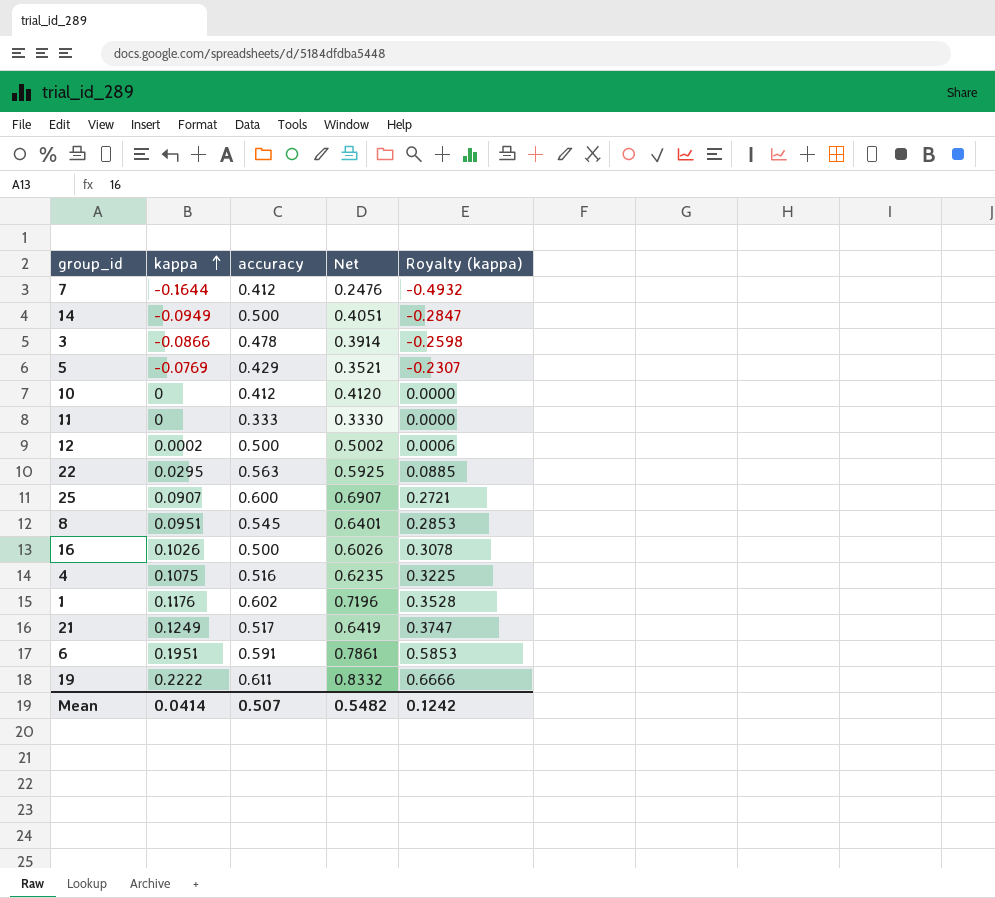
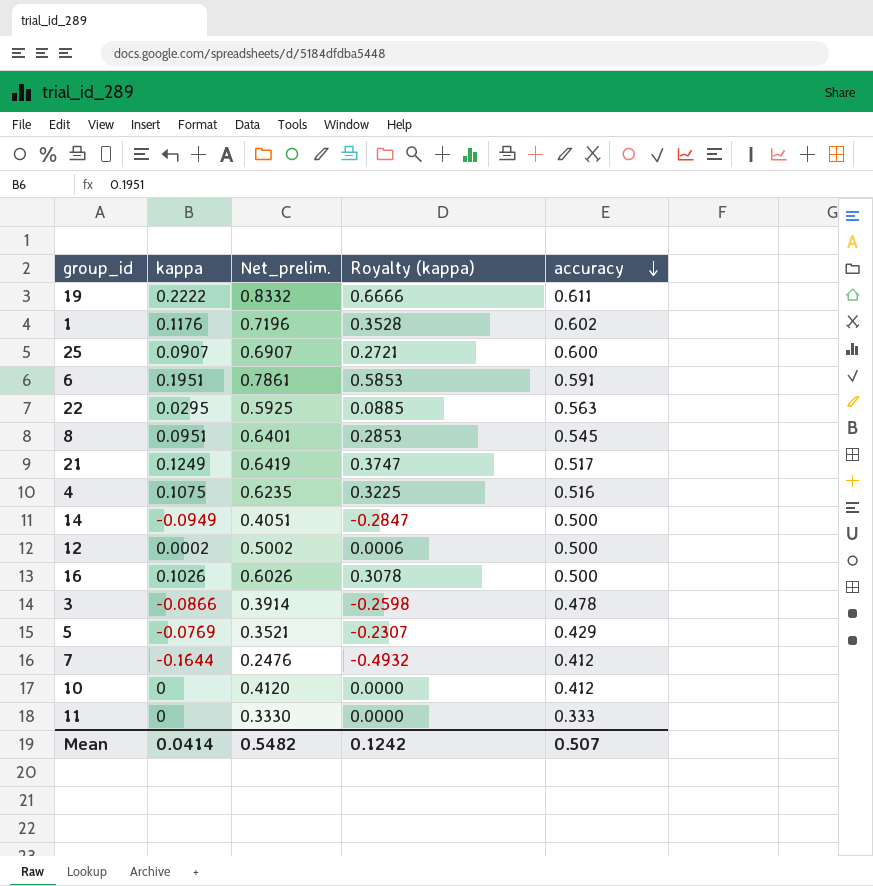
row order: kappa ascending -> accuracy descending
column name: Net -> Net_prelim.
column accuracy | position: 3 -> 5

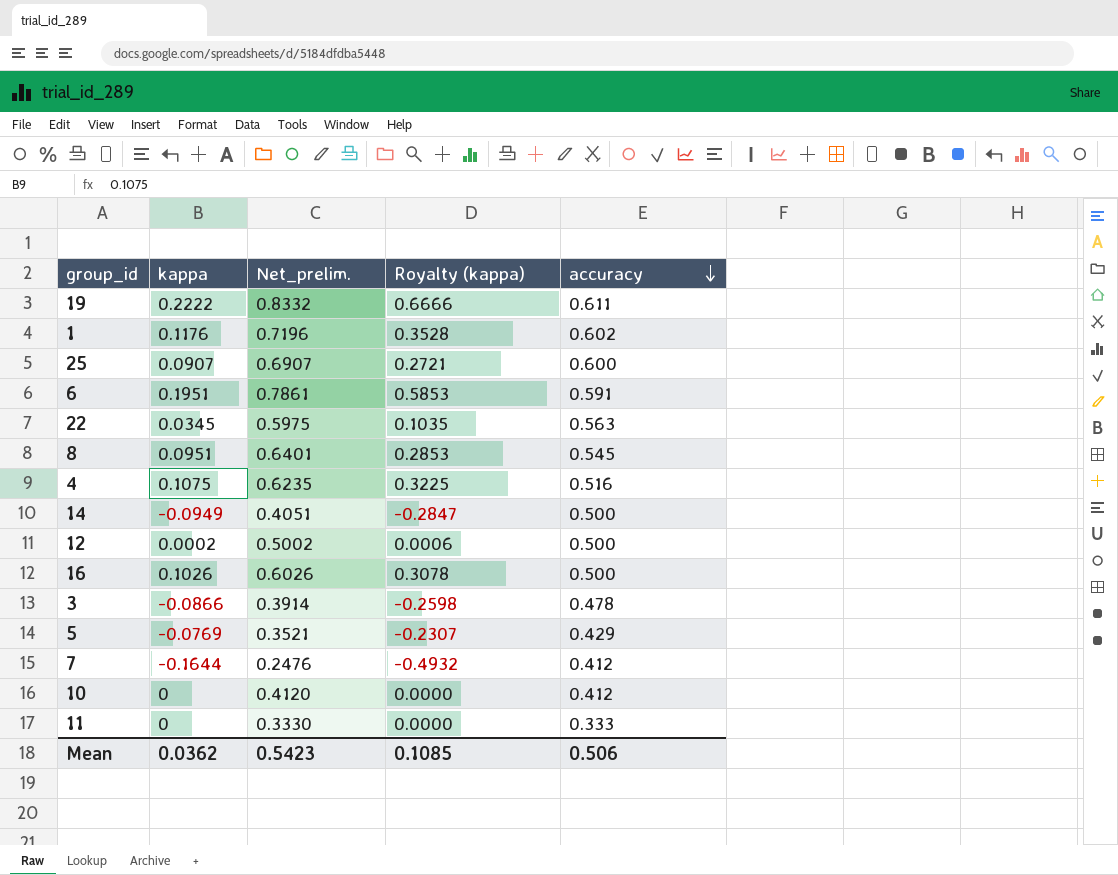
row 21: 0.1249 | 0.6419 | 0.3747 | 0.517 -> none
22 | kappa: 0.0295 -> 0.0345
22 | Net_prelim.: 0.5925 -> 0.5975
22 | Royalty (kappa): 0.0885 -> 0.1035
Mean | kappa: 0.0414 -> 0.0362
Mean | Net_prelim.: 0.5482 -> 0.5423
Mean | Royalty (kappa): 0.1242 -> 0.1085
Mean | accuracy: 0.507 -> 0.506

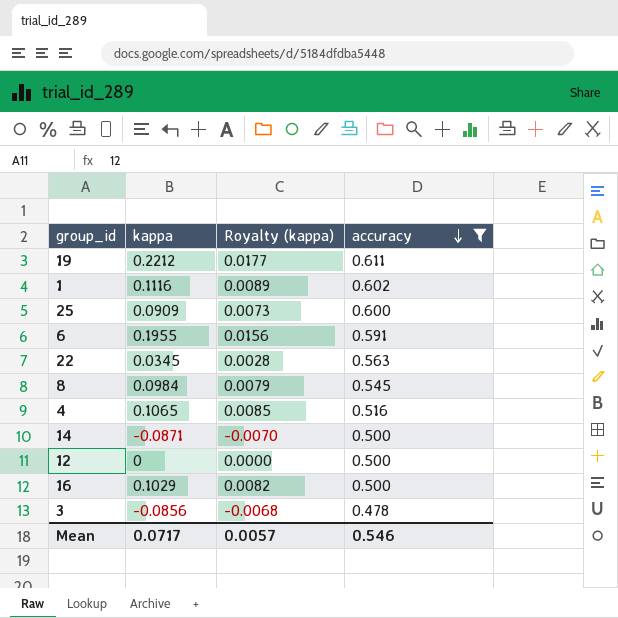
filter: none -> accuracy >= 0.478
column Net_prelim. | formula: [kappa] + [accuracy] -> none
column Royalty (kappa) | formula: [kappa] * 3 -> [kappa] * 0.08
19 | kappa: 0.2222 -> 0.2212
1 | kappa: 0.1176 -> 0.1116
25 | kappa: 0.0907 -> 0.0909
6 | kappa: 0.1951 -> 0.1955
8 | kappa: 0.0951 -> 0.0984
4 | kappa: 0.1075 -> 0.1065
14 | kappa: -0.0949 -> -0.0871
12 | kappa: 0.0002 -> 0
16 | kappa: 0.1026 -> 0.1029
3 | kappa: -0.0866 -> -0.0856
Mean | kappa: 0.0362 -> 0.0717
Mean | Royalty (kappa): 0.1085 -> 0.0057
Mean | accuracy: 0.506 -> 0.546

